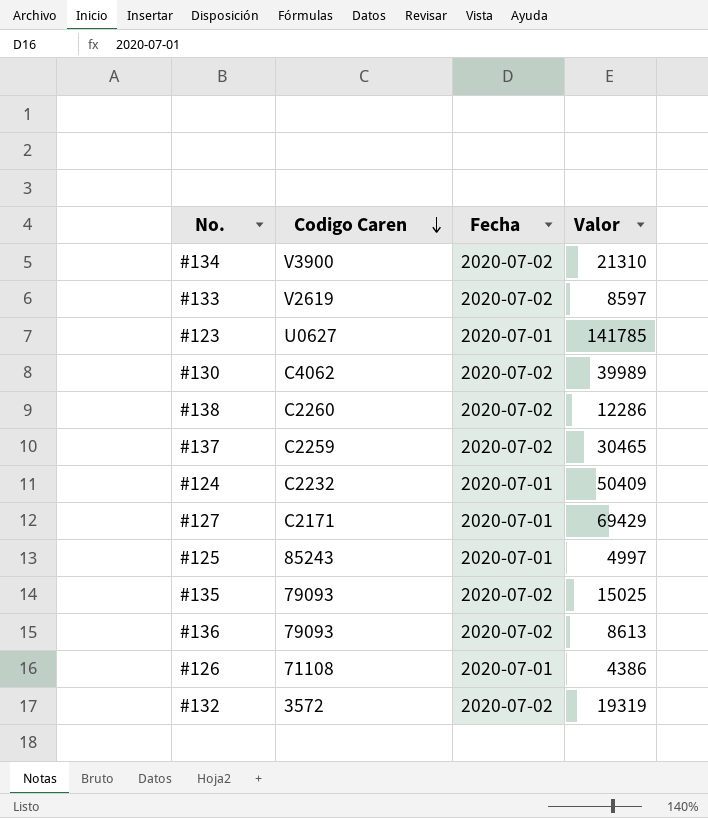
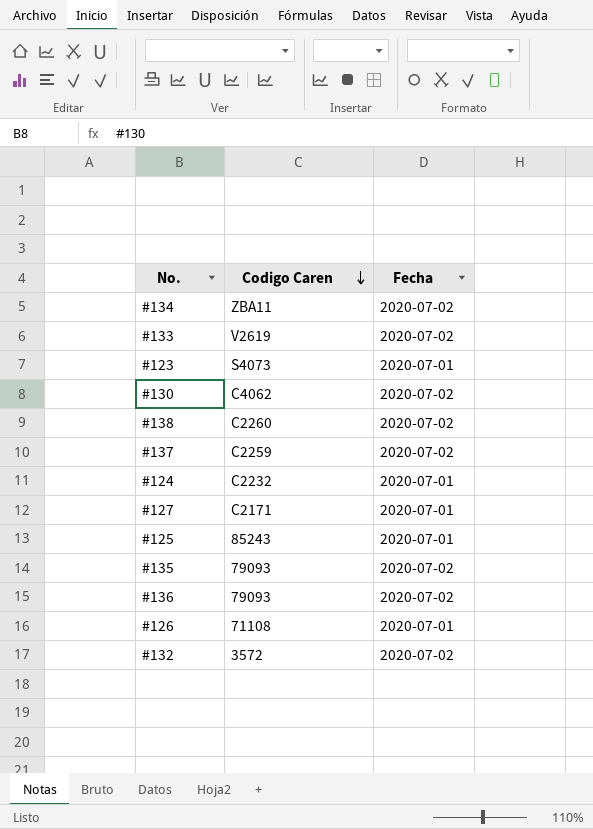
column Valor | position: 4 -> none
#134 | Codigo Caren: V3900 -> ZBA11
#123 | Codigo Caren: U0627 -> S4073

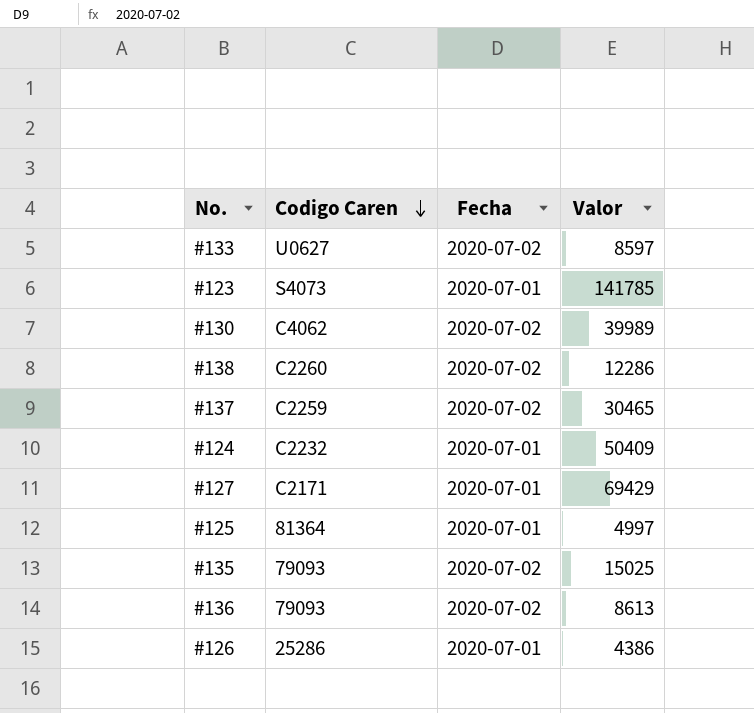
column Valor | position: none -> 4
row #134: ZBA11 | 2020-07-02 -> none
row #132: 3572 | 2020-07-02 -> none
#133 | Codigo Caren: V2619 -> U0627
#125 | Codigo Caren: 85243 -> 81364
#126 | Codigo Caren: 71108 -> 25286

